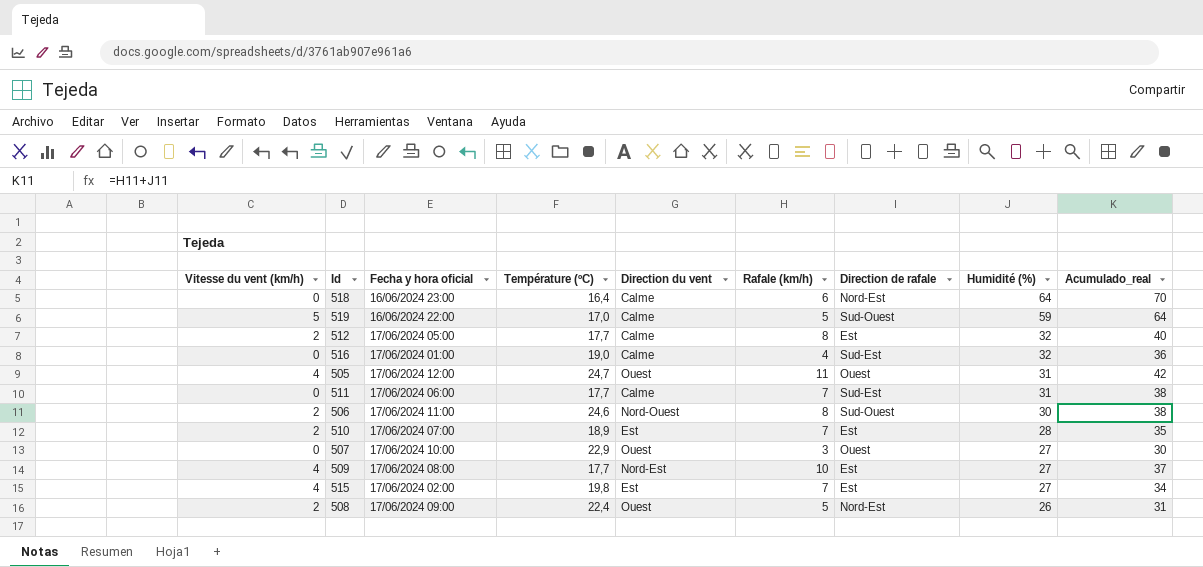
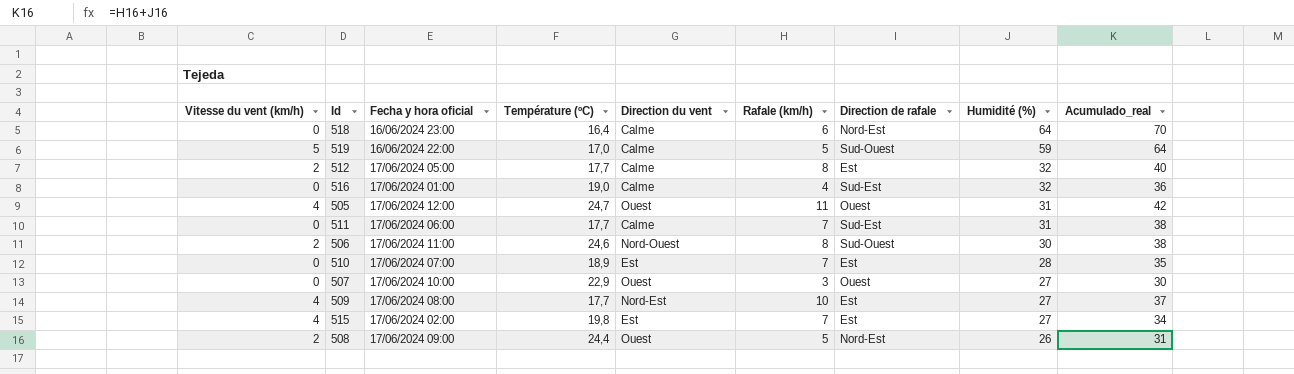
510 | Vitesse du vent (km/h): 2 -> 0
508 | Température (ºC): 22,4 -> 24,4

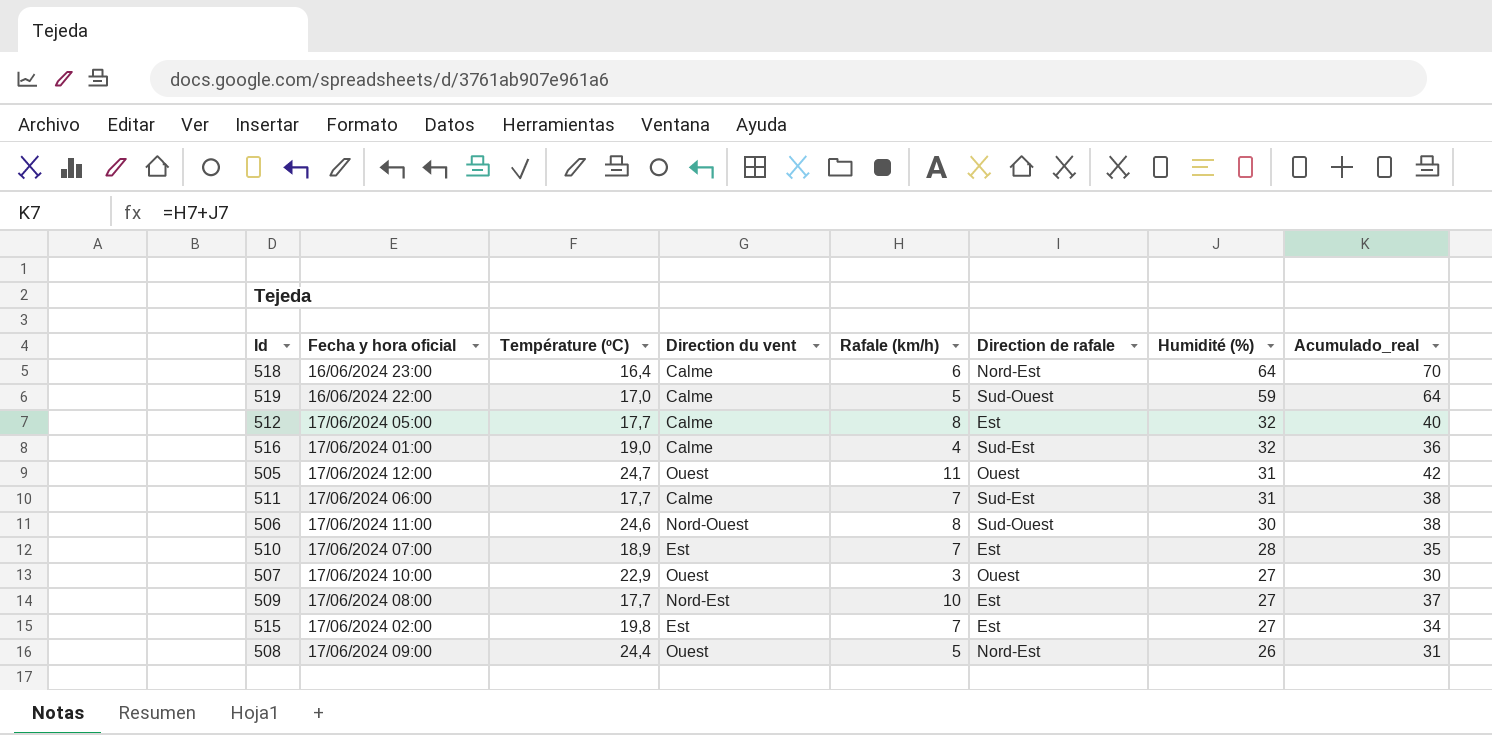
column Vitesse du vent (km/h) | position: 1 -> none

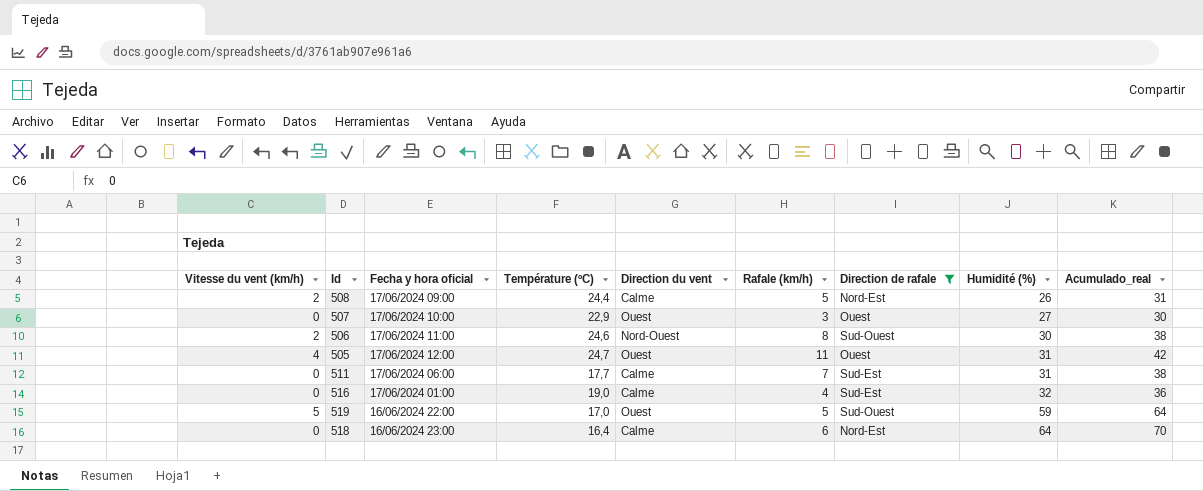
filter: none -> Direction de rafale != Est
row order: Humidité (%) descending -> Humidité (%) ascending
column Vitesse du vent (km/h) | position: none -> 1
508 | Direction du vent: Ouest -> Calme
519 | Direction du vent: Calme -> Ouest

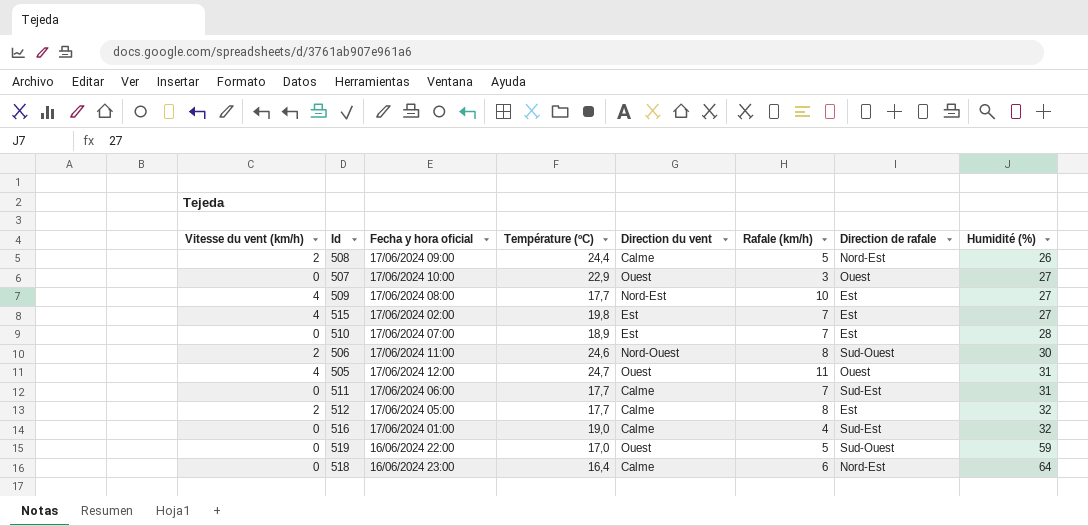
filter: Direction de rafale != Est -> none
column Acumulado_real | formula: [Rafale (km/h)] + [Humidité (%)] -> none
519 | Vitesse du vent (km/h): 5 -> 0

